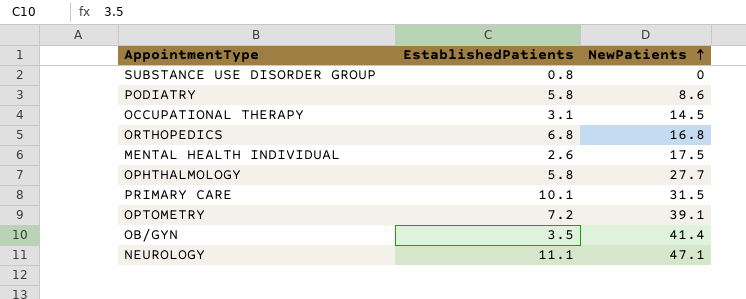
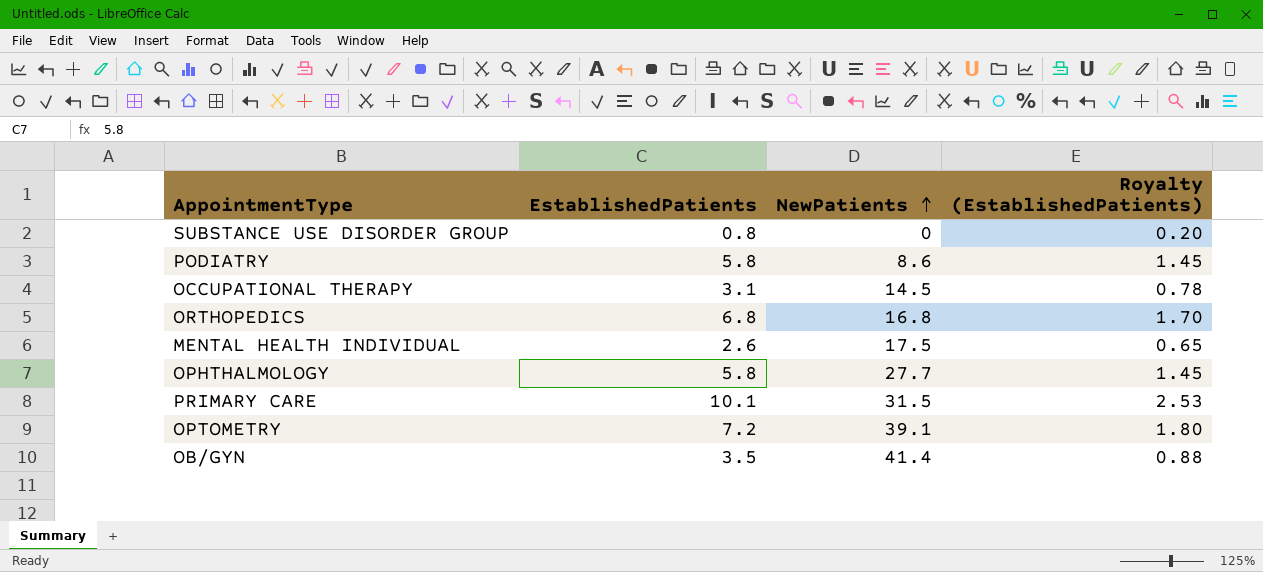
column Royalty (EstablishedPatients) | formula: none -> [EstablishedPatients] * 0.25
row NEUROLOGY: 11.1 | 47.1 -> none

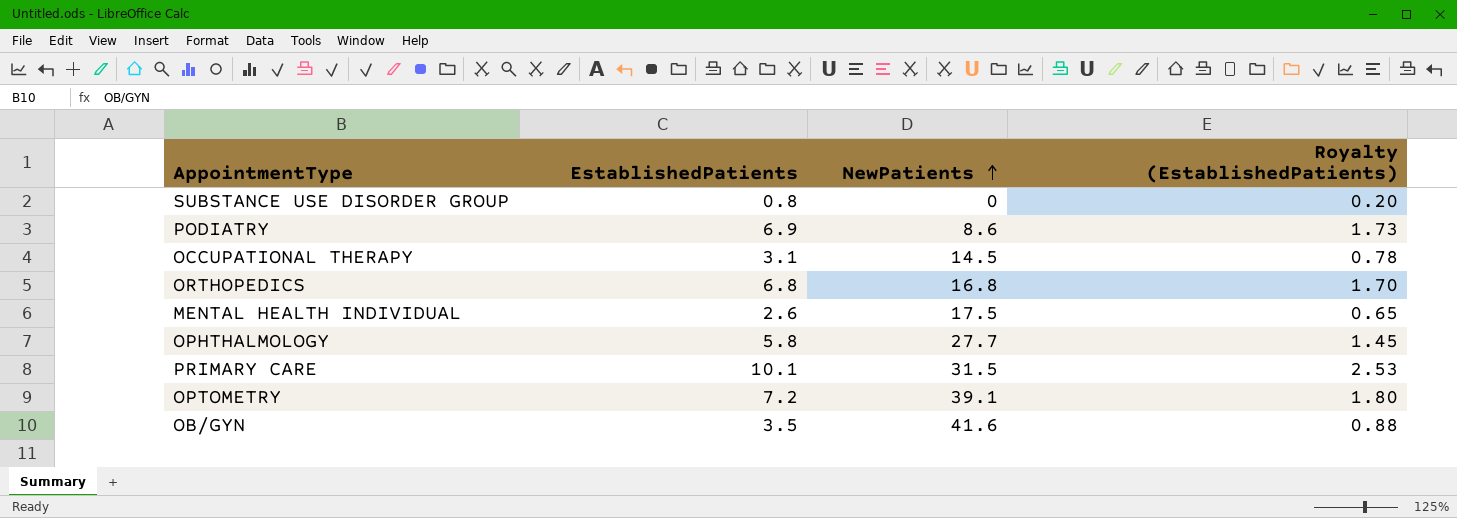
PODIATRY | EstablishedPatients: 5.8 -> 6.9
PODIATRY | Royalty (EstablishedPatients): 1.45 -> 1.73
OB/GYN | NewPatients: 41.4 -> 41.6

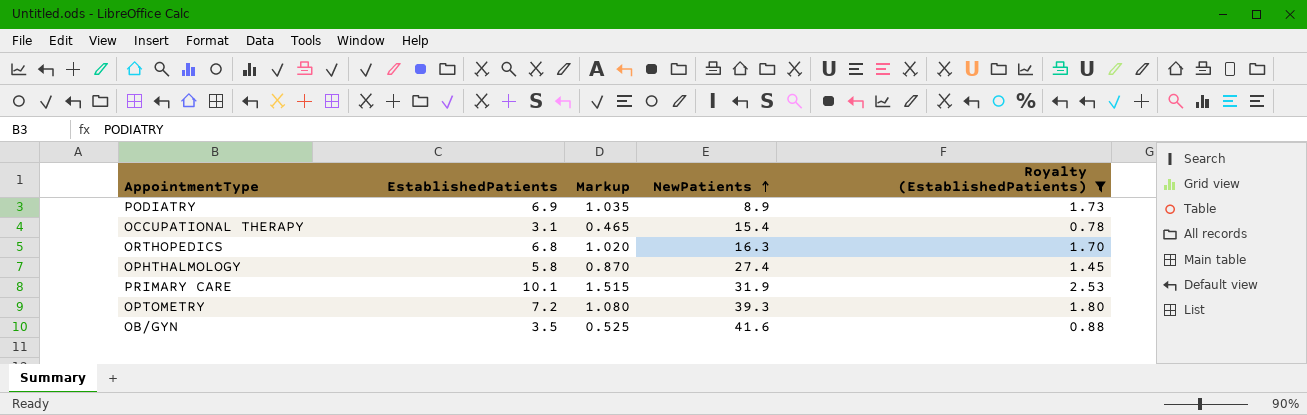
filter: none -> Royalty (EstablishedPatients) >= 0.78
column Markup | formula: none -> [EstablishedPatients] * 0.15
PODIATRY | NewPatients: 8.6 -> 8.9
OCCUPATIONAL THERAPY | NewPatients: 14.5 -> 15.4
ORTHOPEDICS | NewPatients: 16.8 -> 16.3
OPHTHALMOLOGY | NewPatients: 27.7 -> 27.4
PRIMARY CARE | NewPatients: 31.5 -> 31.9
OPTOMETRY | NewPatients: 39.1 -> 39.3

